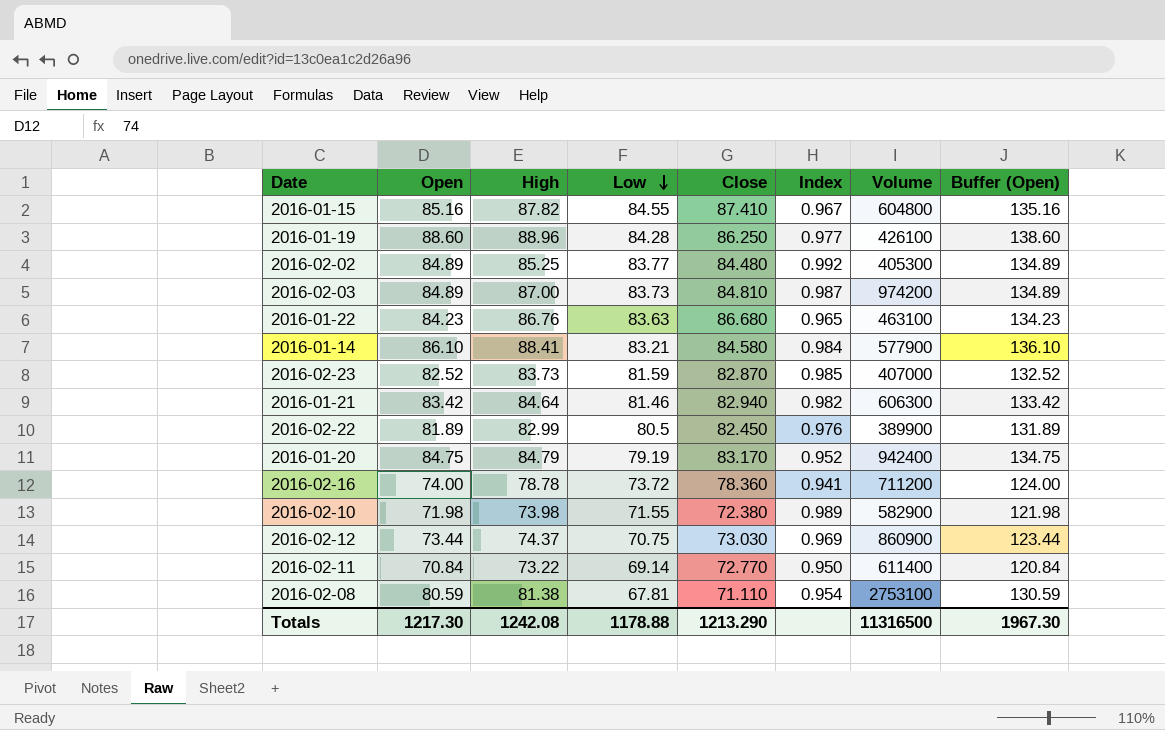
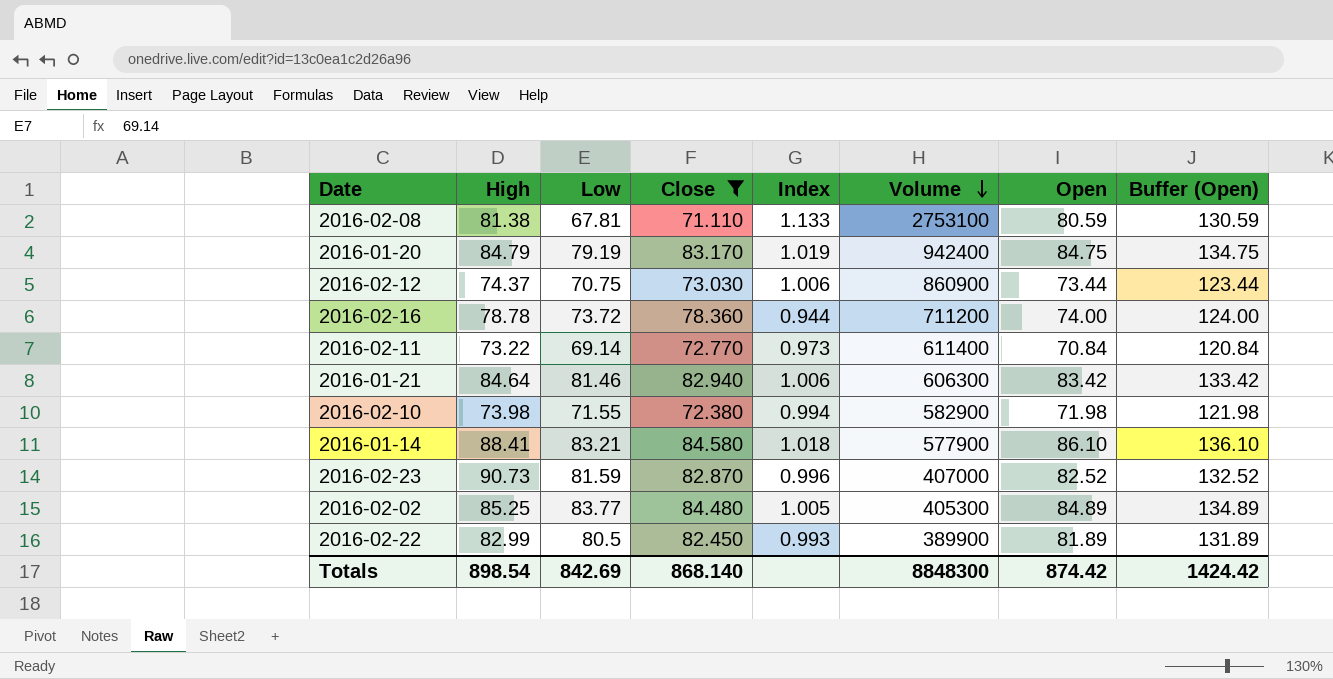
filter: none -> Close <= 84.580
row order: Low descending -> Volume descending
column Index | formula: [Low] / [Close] -> [Open] / [Close]
column Open | position: 2 -> 7
2016-02-23 | High: 83.73 -> 90.73
Totals | High: 1242.08 -> 898.54
Totals | Low: 1178.88 -> 842.69
Totals | Close: 1213.290 -> 868.140
Totals | Volume: 11316500 -> 8848300
Totals | Open: 1217.30 -> 874.42
Totals | Buffer (Open): 1967.30 -> 1424.42

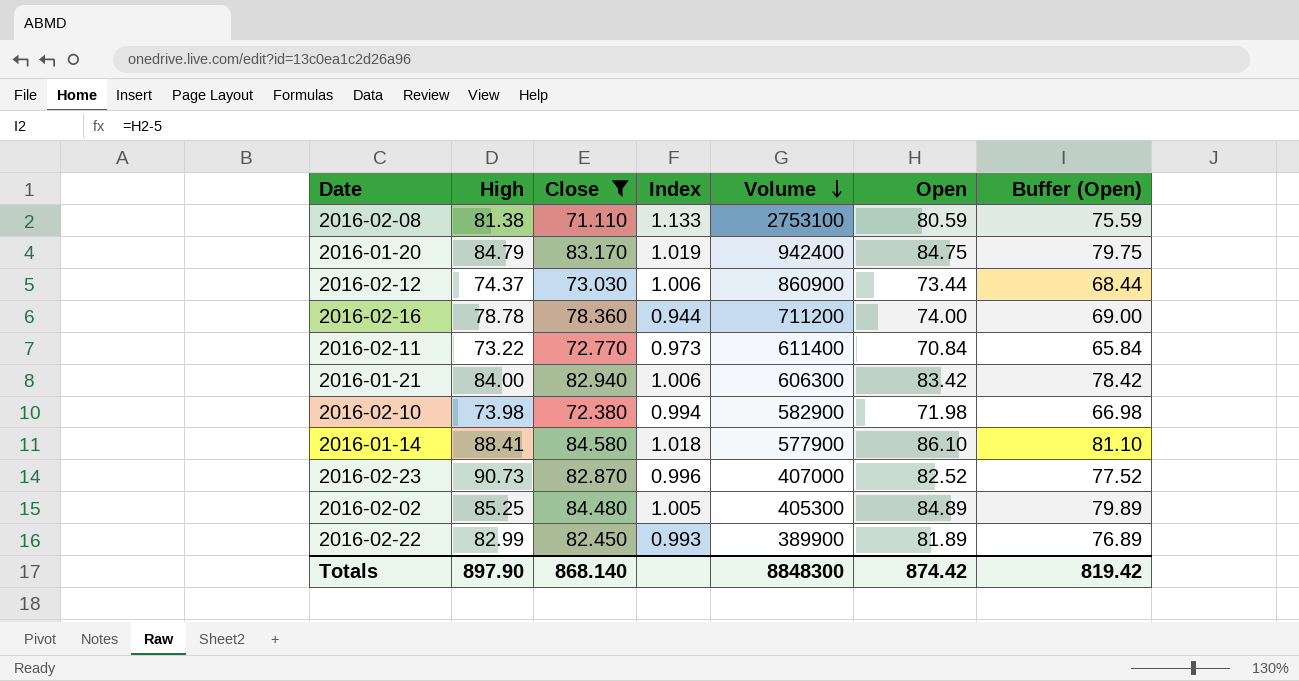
column Low | position: 3 -> none
column Buffer (Open) | formula: [Open] + 50 -> [Open] - 5
2016-01-21 | High: 84.64 -> 84.00
Totals | High: 898.54 -> 897.90
Totals | Buffer (Open): 1424.42 -> 819.42

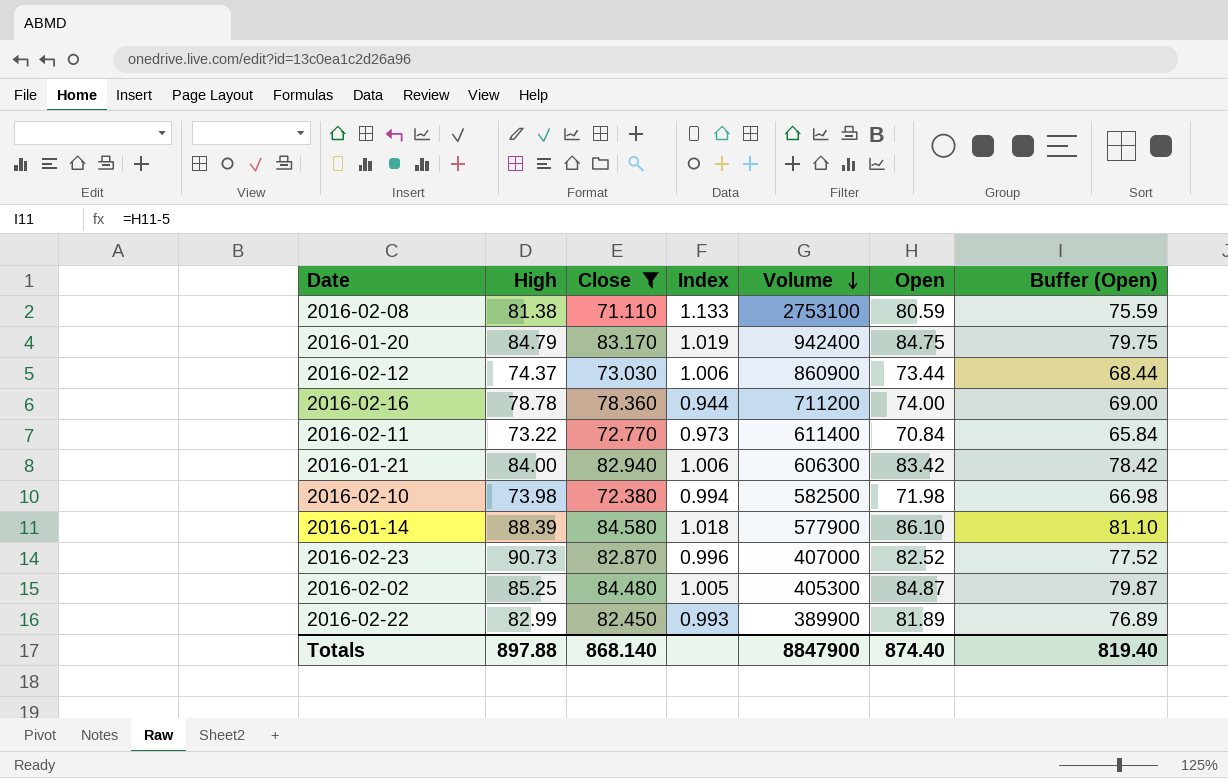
2016-02-10 | Volume: 582900 -> 582500
2016-01-14 | High: 88.41 -> 88.39
2016-02-02 | Open: 84.89 -> 84.87
2016-02-02 | Buffer (Open): 79.89 -> 79.87
Totals | High: 897.90 -> 897.88
Totals | Volume: 8848300 -> 8847900
Totals | Open: 874.42 -> 874.40
Totals | Buffer (Open): 819.42 -> 819.40

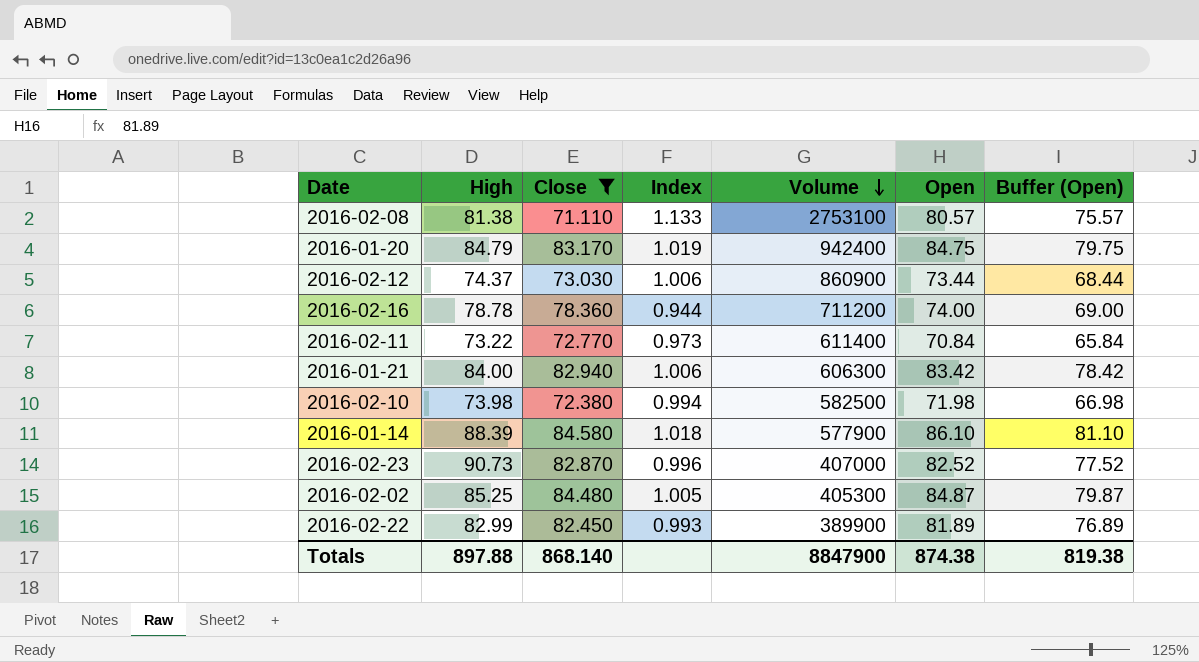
2016-02-08 | Open: 80.59 -> 80.57
2016-02-08 | Buffer (Open): 75.59 -> 75.57
Totals | Open: 874.40 -> 874.38
Totals | Buffer (Open): 819.40 -> 819.38

